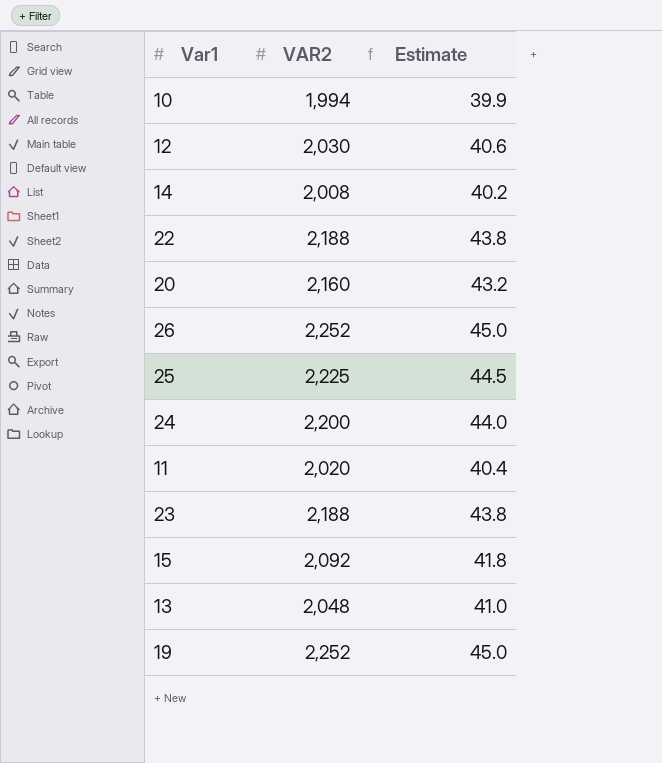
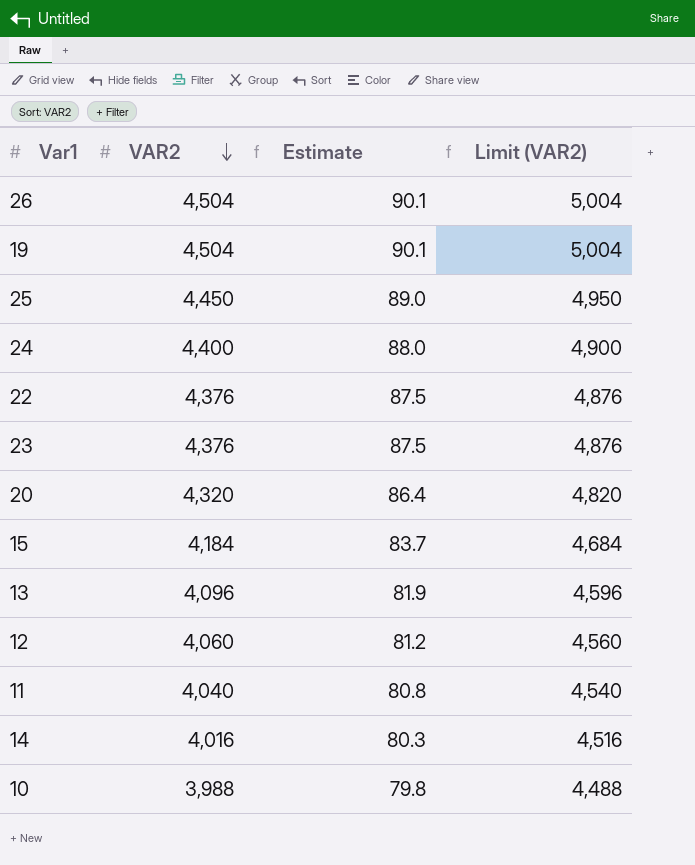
row order: none -> VAR2 descending
column Limit (VAR2) | formula: none -> [VAR2] + 500
26 | VAR2: 2,252 -> 4,504
26 | Estimate: 45.0 -> 90.1
19 | VAR2: 2,252 -> 4,504
19 | Estimate: 45.0 -> 90.1
25 | VAR2: 2,225 -> 4,450
25 | Estimate: 44.5 -> 89.0
24 | VAR2: 2,200 -> 4,400
24 | Estimate: 44.0 -> 88.0
22 | VAR2: 2,188 -> 4,376
22 | Estimate: 43.8 -> 87.5
23 | VAR2: 2,188 -> 4,376
23 | Estimate: 43.8 -> 87.5
20 | VAR2: 2,160 -> 4,320
20 | Estimate: 43.2 -> 86.4
15 | VAR2: 2,092 -> 4,184
15 | Estimate: 41.8 -> 83.7
13 | VAR2: 2,048 -> 4,096
13 | Estimate: 41.0 -> 81.9
12 | VAR2: 2,030 -> 4,060
12 | Estimate: 40.6 -> 81.2
11 | VAR2: 2,020 -> 4,040
11 | Estimate: 40.4 -> 80.8
14 | VAR2: 2,008 -> 4,016
14 | Estimate: 40.2 -> 80.3
10 | VAR2: 1,994 -> 3,988
10 | Estimate: 39.9 -> 79.8

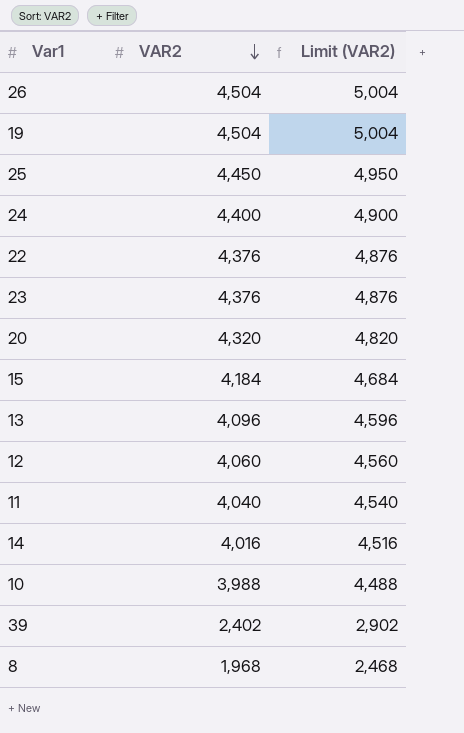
column Estimate | formula: [VAR2] * 0.02 -> none
row 39: none -> 2,402 | 2,902
row 8: none -> 1,968 | 2,468

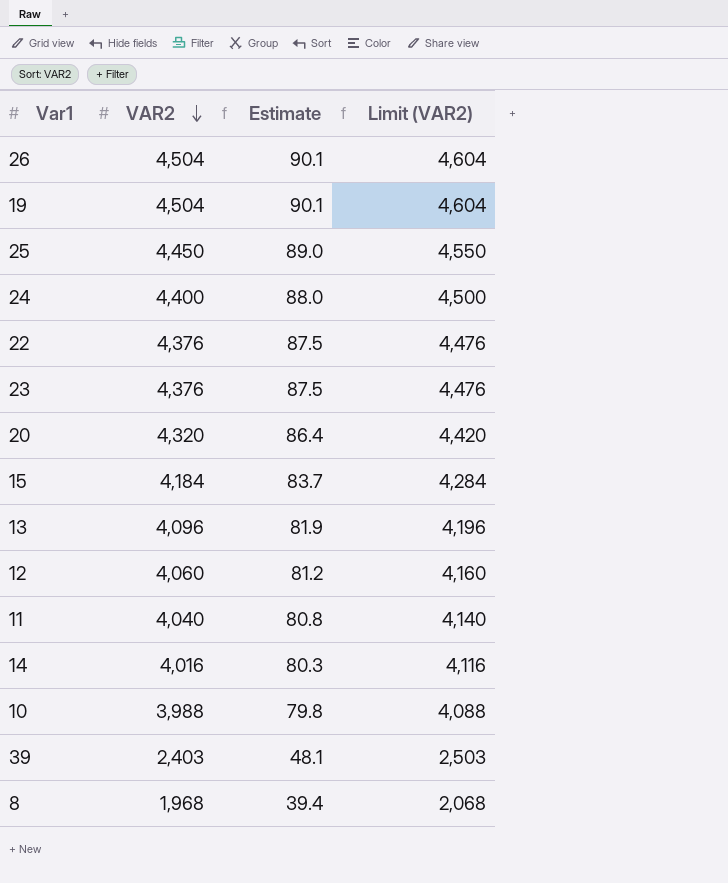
column Estimate | formula: none -> [VAR2] * 0.02
column Limit (VAR2) | formula: [VAR2] + 500 -> [VAR2] + 100
39 | VAR2: 2,402 -> 2,403

